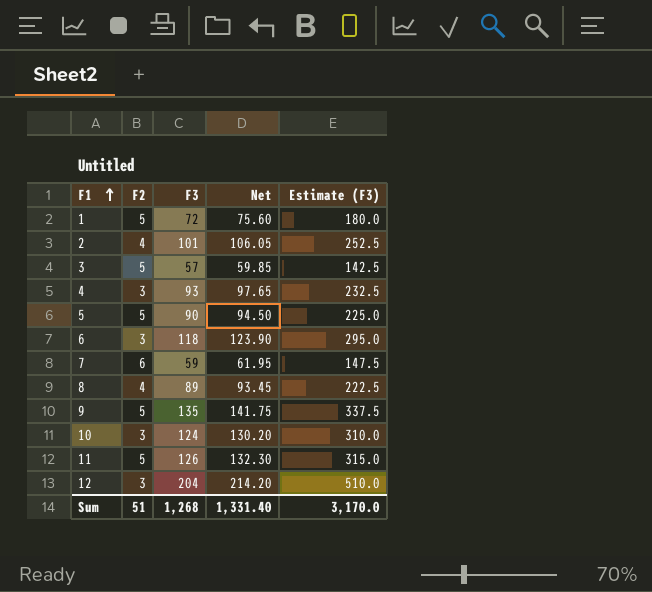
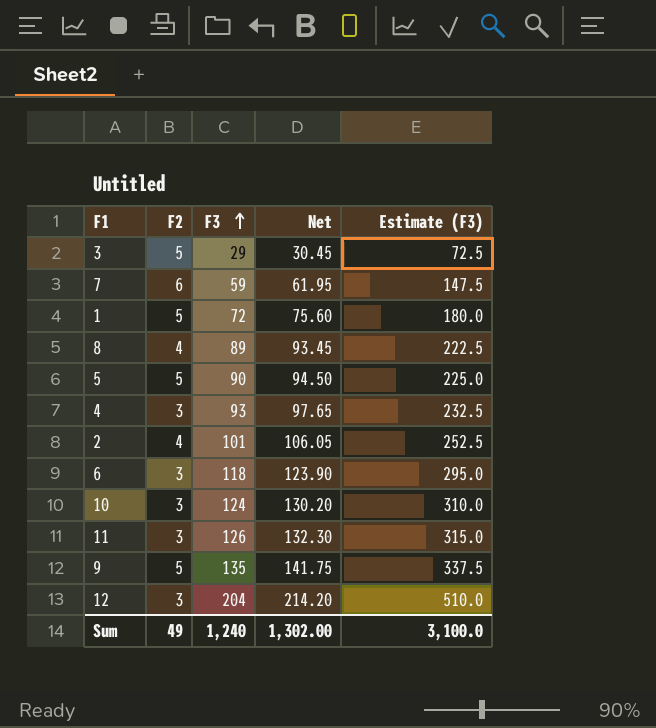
row order: F1 ascending -> F3 ascending
3 | F3: 57 -> 29
3 | Net: 59.85 -> 30.45
3 | Estimate (F3): 142.5 -> 72.5
11 | F2: 5 -> 3
Sum | F2: 51 -> 49
Sum | F3: 1,268 -> 1,240
Sum | Net: 1,331.40 -> 1,302.00
Sum | Estimate (F3): 3,170.0 -> 3,100.0

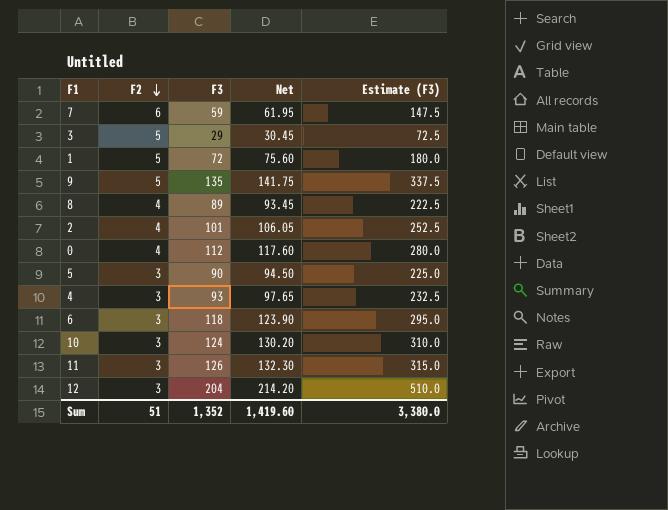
row order: F3 ascending -> F2 descending
row 0: none -> 4 | 112 | 117.60 | 280.0
5 | F2: 5 -> 3
Sum | F2: 49 -> 51
Sum | F3: 1,240 -> 1,352
Sum | Net: 1,302.00 -> 1,419.60
Sum | Estimate (F3): 3,100.0 -> 3,380.0

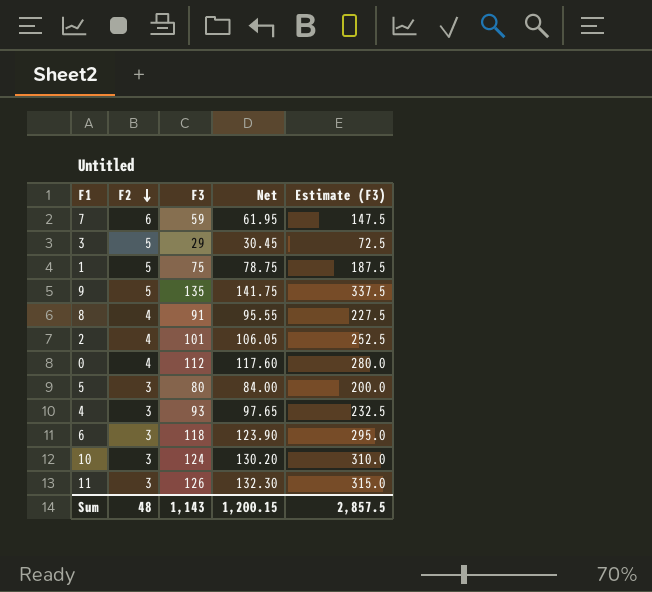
row 12: 3 | 204 | 214.20 | 510.0 -> none
1 | F3: 72 -> 75
1 | Net: 75.60 -> 78.75
1 | Estimate (F3): 180.0 -> 187.5
8 | F3: 89 -> 91
8 | Net: 93.45 -> 95.55
8 | Estimate (F3): 222.5 -> 227.5
5 | F3: 90 -> 80
5 | Net: 94.50 -> 84.00
5 | Estimate (F3): 225.0 -> 200.0
Sum | F2: 51 -> 48
Sum | F3: 1,352 -> 1,143
Sum | Net: 1,419.60 -> 1,200.15
Sum | Estimate (F3): 3,380.0 -> 2,857.5

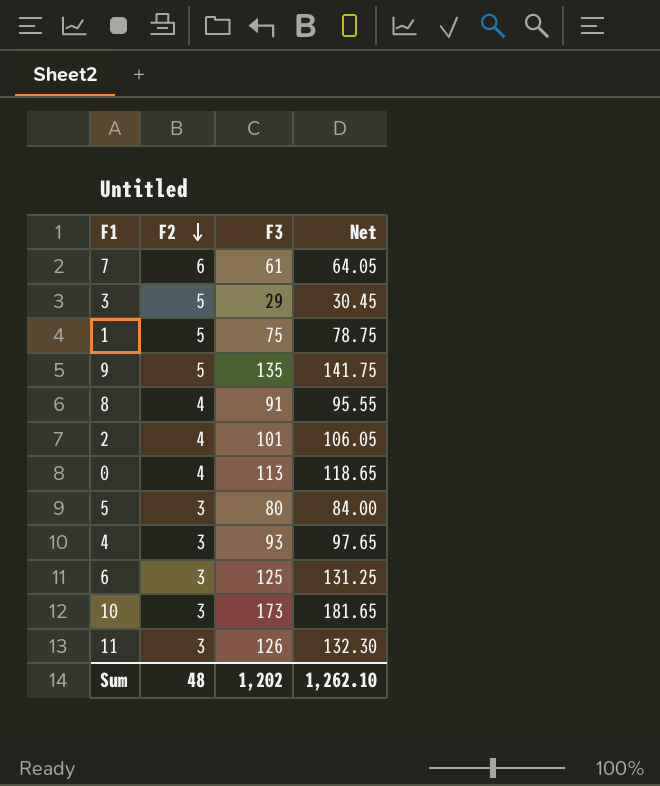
column Estimate (F3) | formula: [F3] * 2.5 -> none
7 | F3: 59 -> 61
7 | Net: 61.95 -> 64.05
0 | F3: 112 -> 113
0 | Net: 117.60 -> 118.65
6 | F3: 118 -> 125
6 | Net: 123.90 -> 131.25
10 | F3: 124 -> 173
10 | Net: 130.20 -> 181.65
Sum | F3: 1,143 -> 1,202
Sum | Net: 1,200.15 -> 1,262.10

